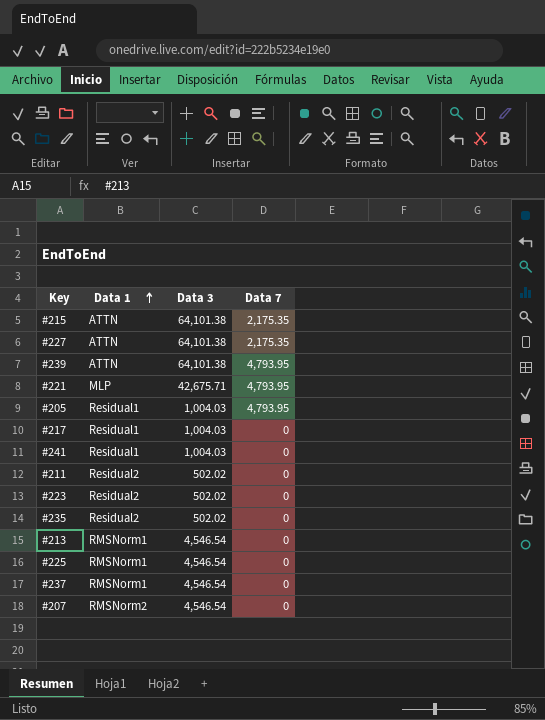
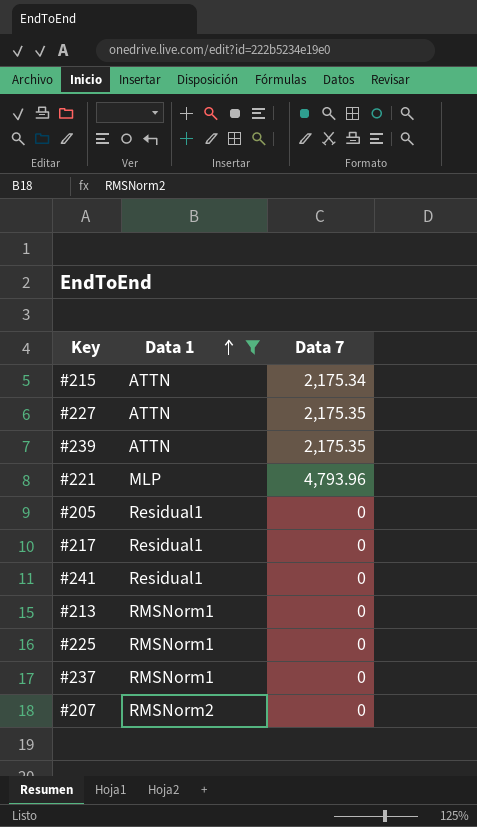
filter: none -> Data 1 != Residual2
column Data 3 | position: 3 -> none
#215 | Data 7: 2,175.35 -> 2,175.34
#239 | Data 7: 4,793.95 -> 2,175.35
#221 | Data 7: 4,793.95 -> 4,793.96
#205 | Data 7: 4,793.95 -> 0

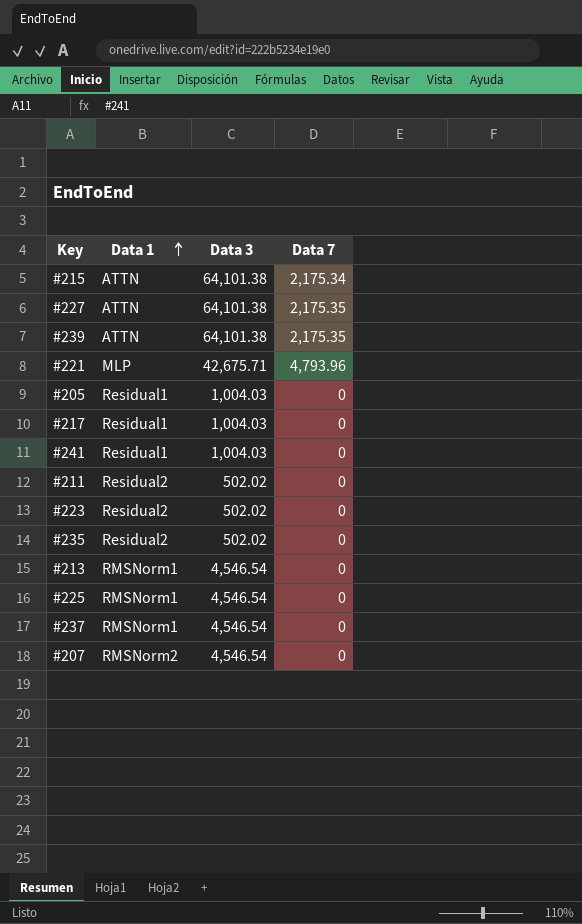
filter: Data 1 != Residual2 -> none
column Data 3 | position: none -> 3

